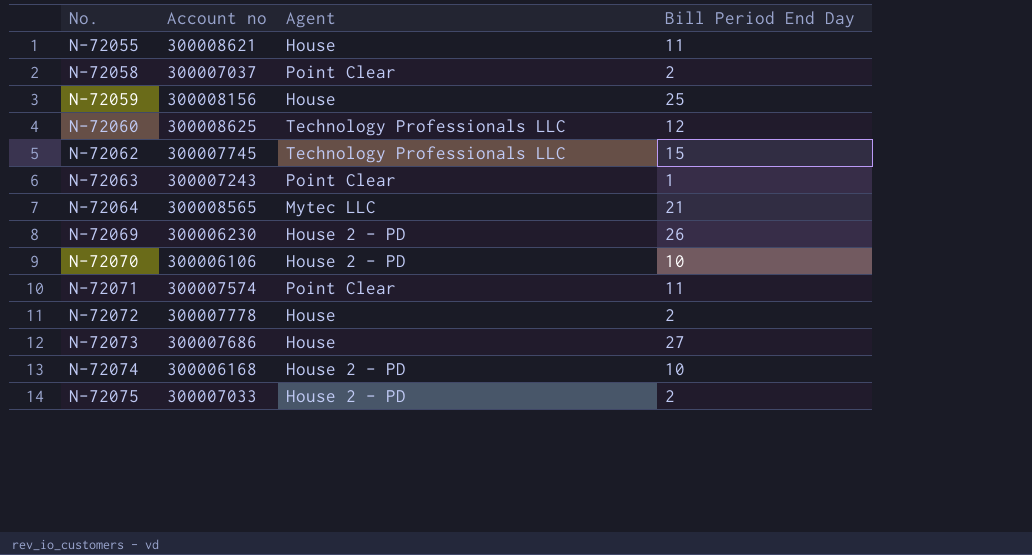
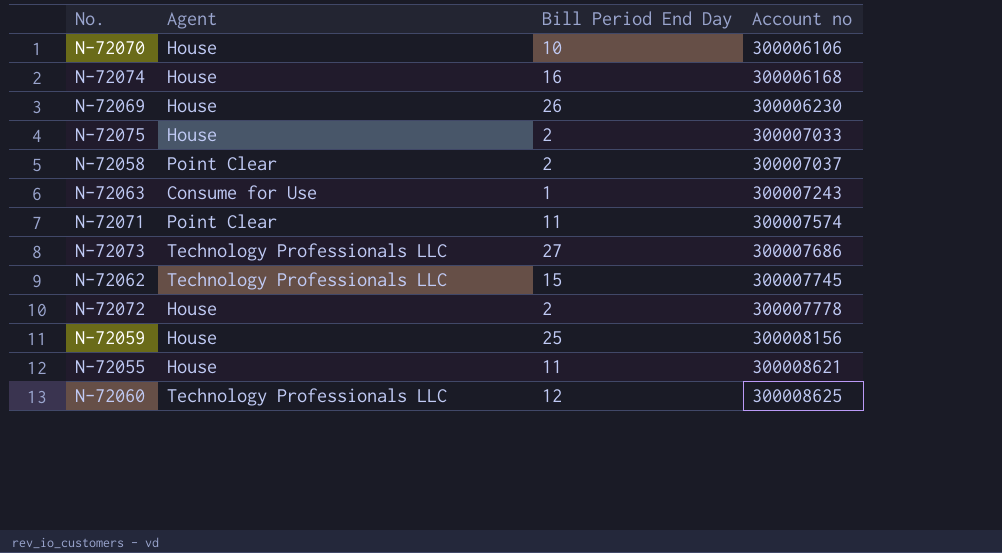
row order: No. ascending -> Account no ascending
column Account no | position: 2 -> 4
row N-72064: 300008565 | Mytec LLC | 21 -> none
N-72070 | Agent: House 2 - PD -> House
N-72074 | Agent: House 2 - PD -> House
N-72074 | Bill Period End Day: 10 -> 16
N-72069 | Agent: House 2 - PD -> House
N-72075 | Agent: House 2 - PD -> House
N-72063 | Agent: Point Clear -> Consume for Use
N-72073 | Agent: House -> Technology Professionals LLC

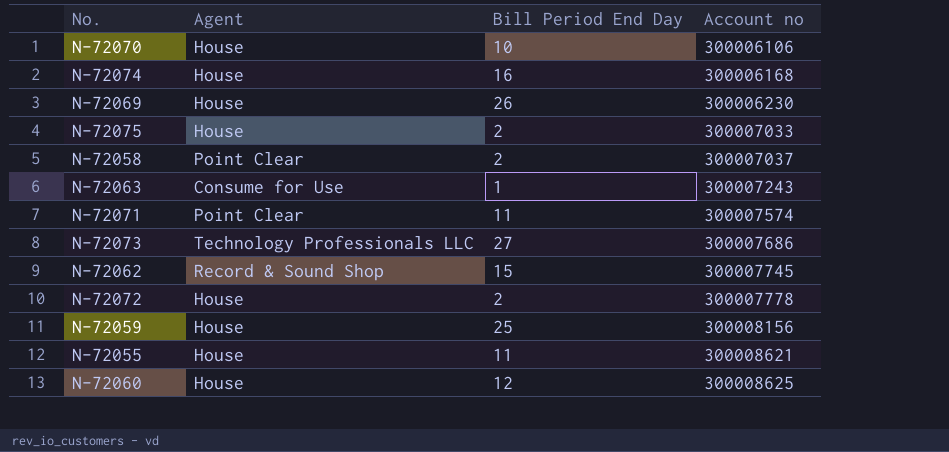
N-72062 | Agent: Technology Professionals LLC -> Record & Sound Shop
N-72060 | Agent: Technology Professionals LLC -> House

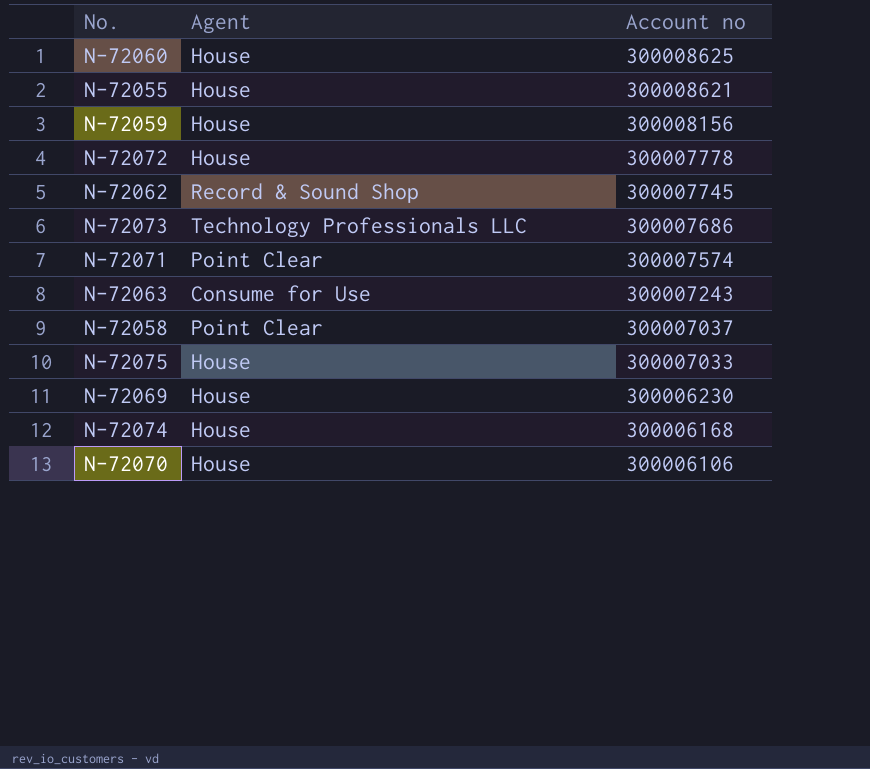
row order: Account no ascending -> Account no descending
column Bill Period End Day | position: 3 -> none

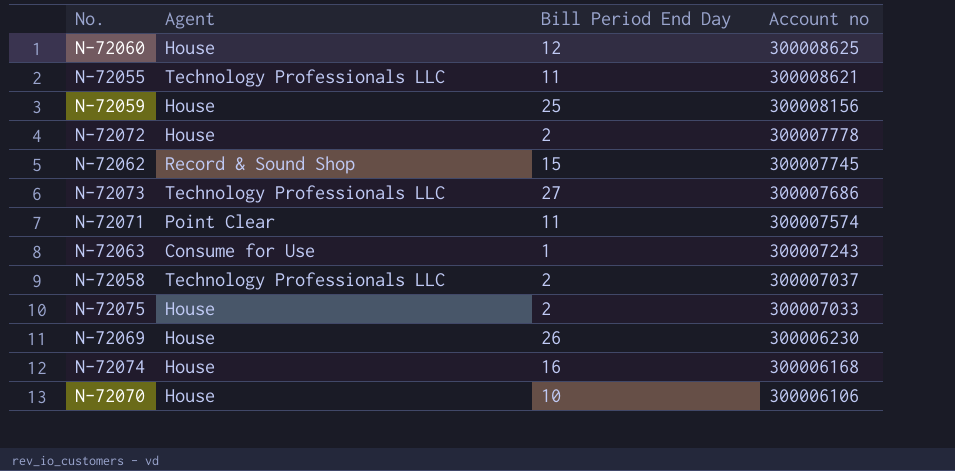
column Bill Period End Day | position: none -> 3
N-72055 | Agent: House -> Technology Professionals LLC
N-72058 | Agent: Point Clear -> Technology Professionals LLC

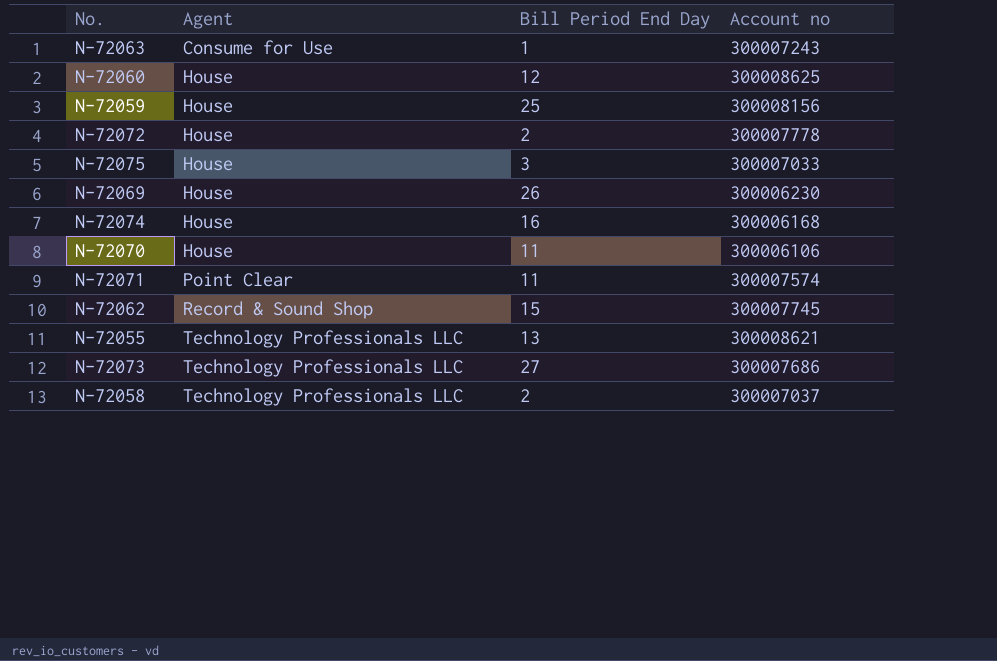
row order: Account no descending -> Agent ascending
N-72075 | Bill Period End Day: 2 -> 3
N-72070 | Bill Period End Day: 10 -> 11
N-72055 | Bill Period End Day: 11 -> 13

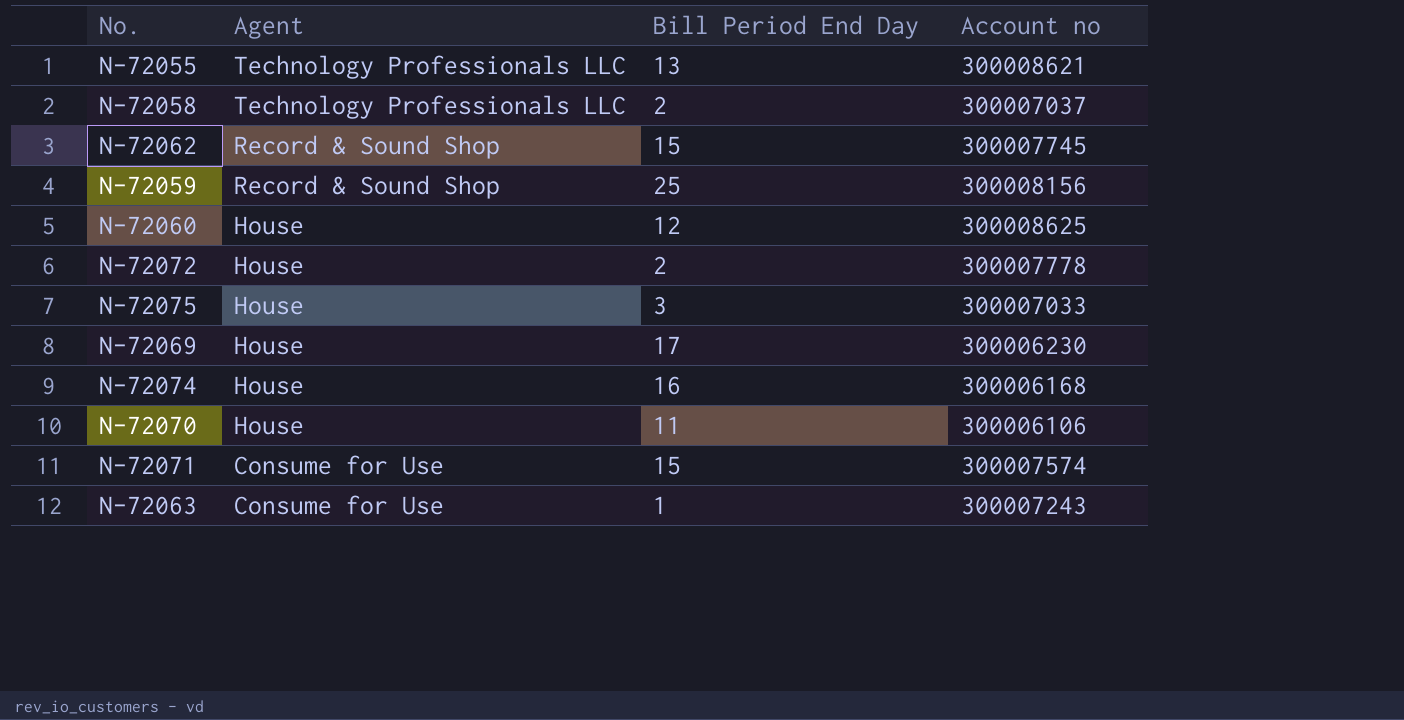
row order: Agent ascending -> Agent descending
row N-72073: Technology Professionals LLC | 27 | 300007686 -> none
N-72059 | Agent: House -> Record & Sound Shop
N-72069 | Bill Period End Day: 26 -> 17
N-72071 | Agent: Point Clear -> Consume for Use
N-72071 | Bill Period End Day: 11 -> 15

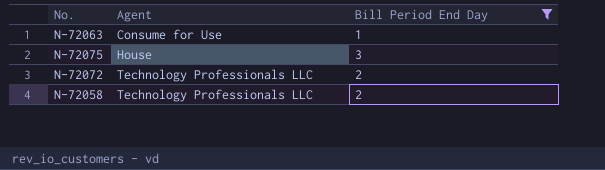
filter: none -> Bill Period End Day <= 3
row order: Agent descending -> Agent ascending
column Account no | position: 4 -> none
N-72072 | Agent: House -> Technology Professionals LLC

